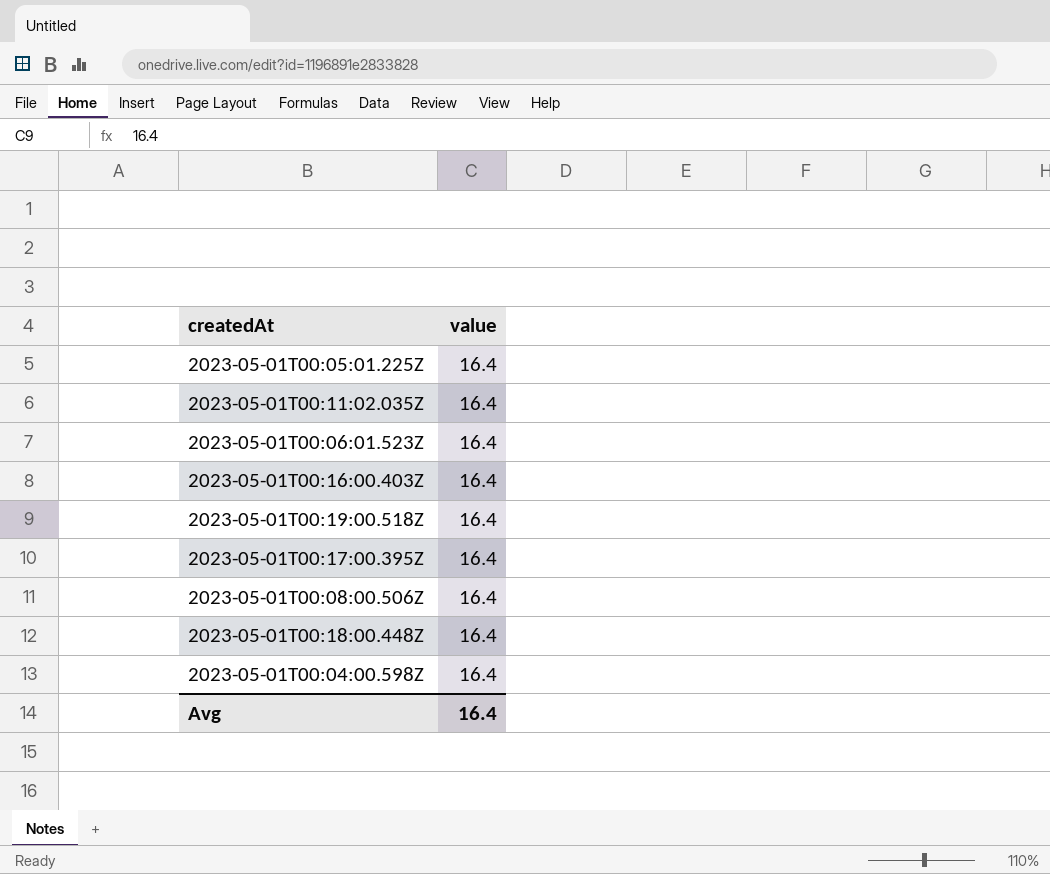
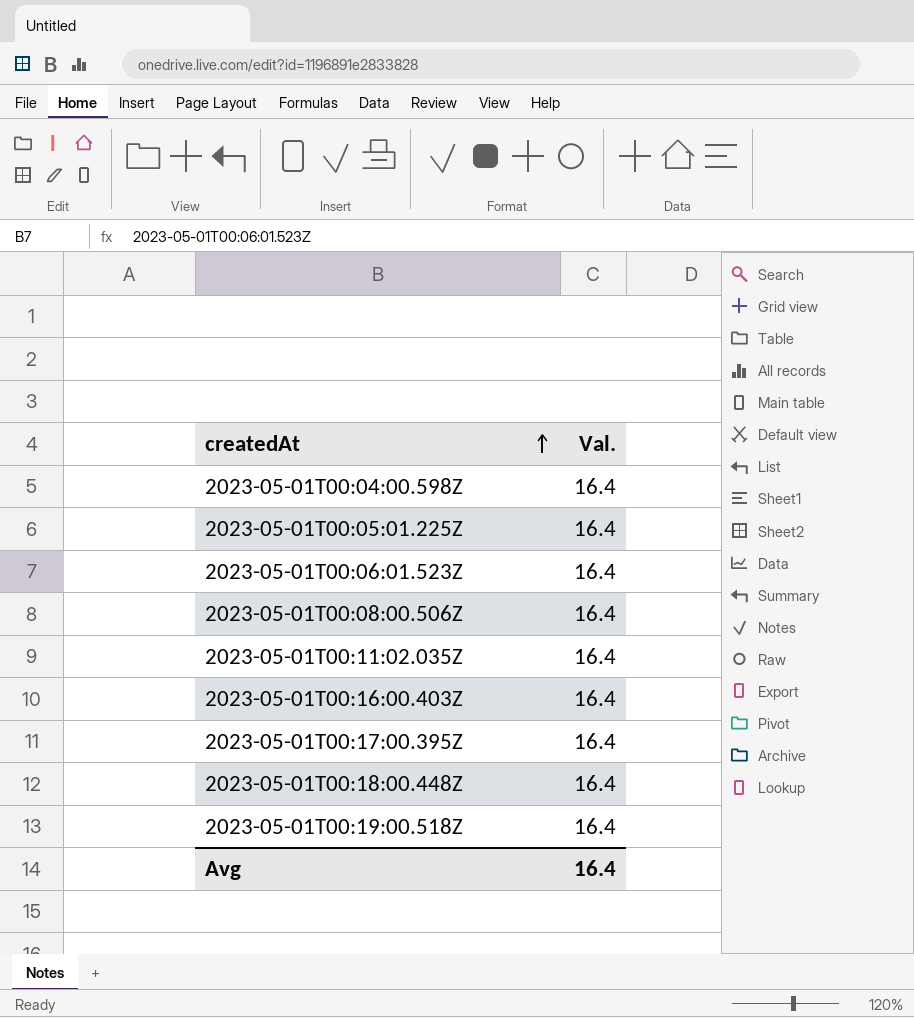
row order: none -> createdAt ascending
column name: value -> Val.

